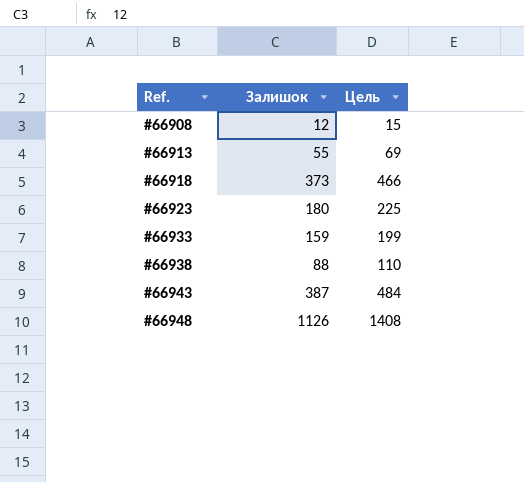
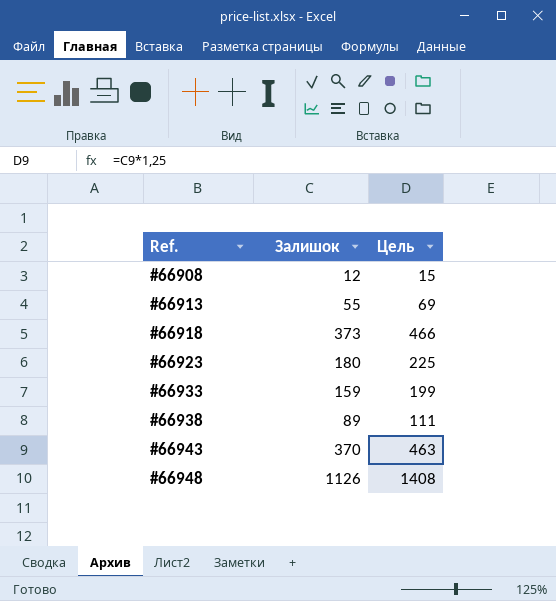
#66938 | Залишок: 88 -> 89
#66938 | Цель: 110 -> 111
#66943 | Залишок: 387 -> 370
#66943 | Цель: 484 -> 463

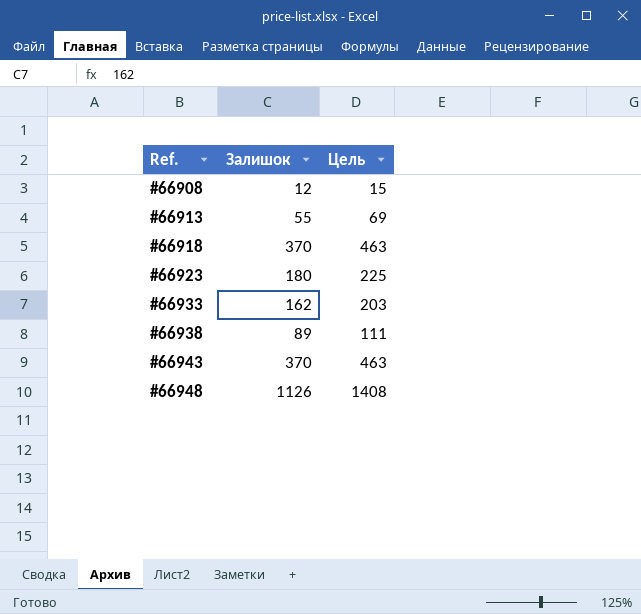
#66918 | Залишок: 373 -> 370
#66918 | Цель: 466 -> 463
#66933 | Залишок: 159 -> 162
#66933 | Цель: 199 -> 203

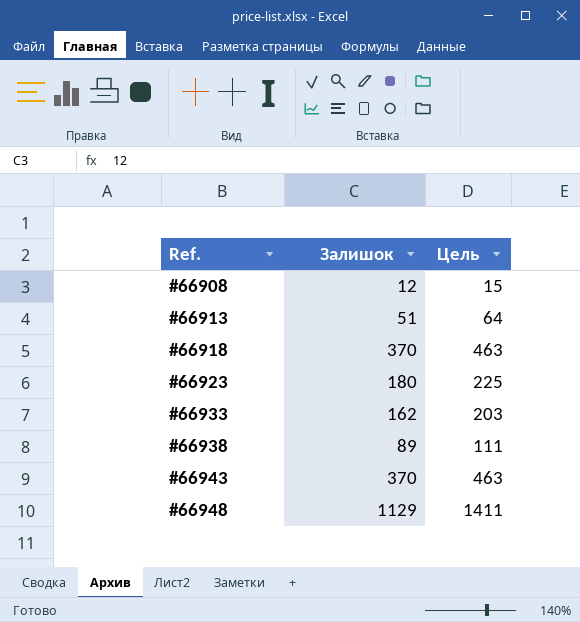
#66913 | Залишок: 55 -> 51
#66913 | Цель: 69 -> 64
#66948 | Залишок: 1126 -> 1129
#66948 | Цель: 1408 -> 1411

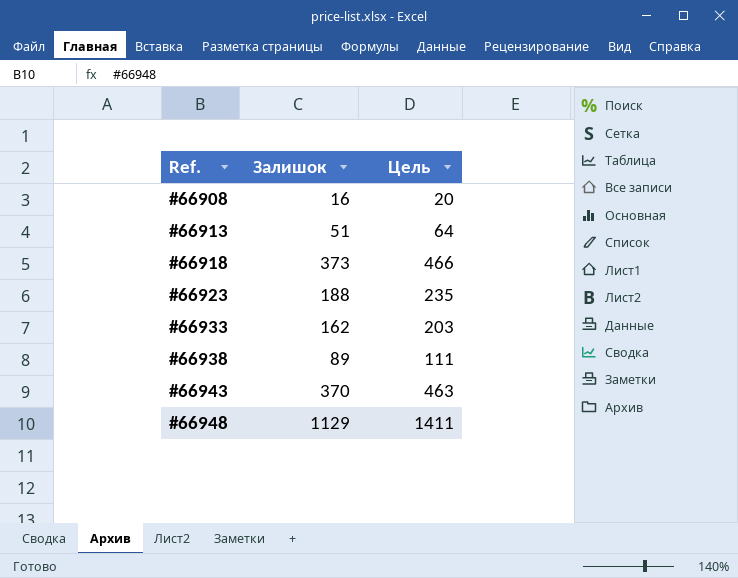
#66908 | Залишок: 12 -> 16
#66908 | Цель: 15 -> 20
#66918 | Залишок: 370 -> 373
#66918 | Цель: 463 -> 466
#66923 | Залишок: 180 -> 188
#66923 | Цель: 225 -> 235

